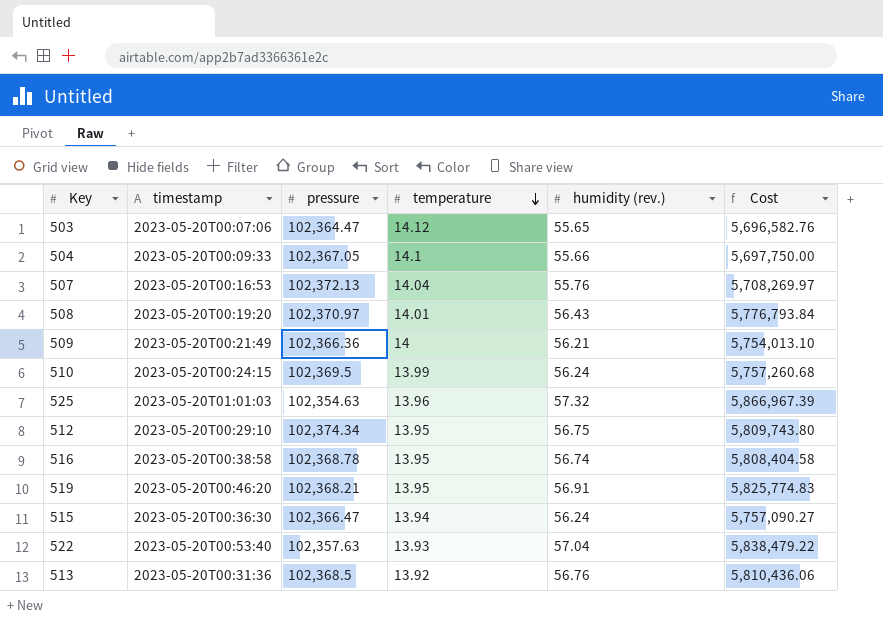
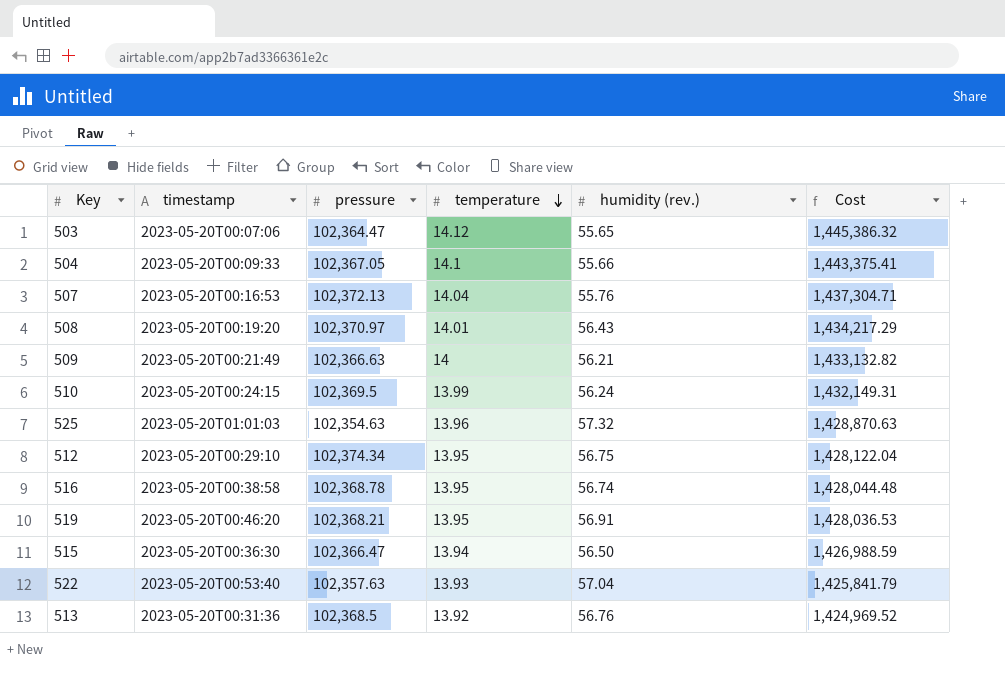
column Cost | formula: [pressure] * [humidity (rev.)] -> [pressure] * [temperature]
509 | pressure: 102,366.36 -> 102,366.63
515 | humidity (rev.): 56.24 -> 56.50

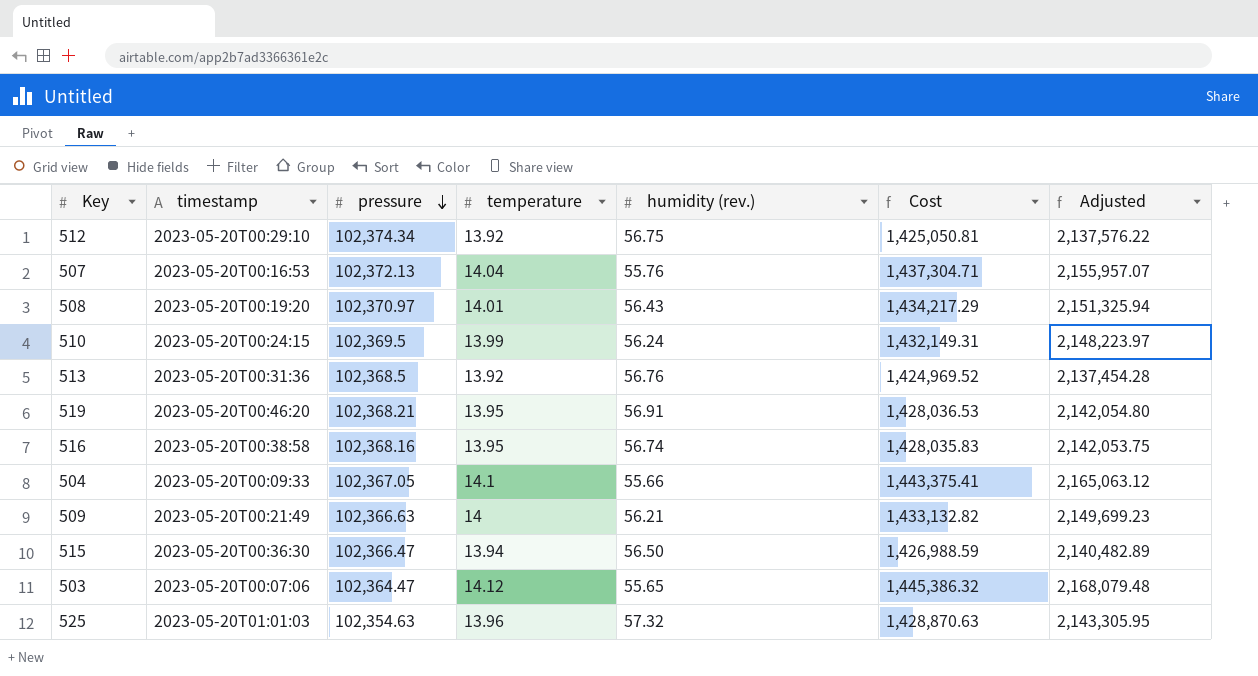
row order: temperature descending -> pressure descending
column Adjusted | formula: none -> [Cost] * 1.5
row 522: 2023-05-20T00:53:40 | 102,357.63 | 13.93 | 57.04 | 1,425,841.79 -> none
512 | temperature: 13.95 -> 13.92
512 | Cost: 1,428,122.04 -> 1,425,050.81
516 | pressure: 102,368.78 -> 102,368.16
516 | Cost: 1,428,044.48 -> 1,428,035.83

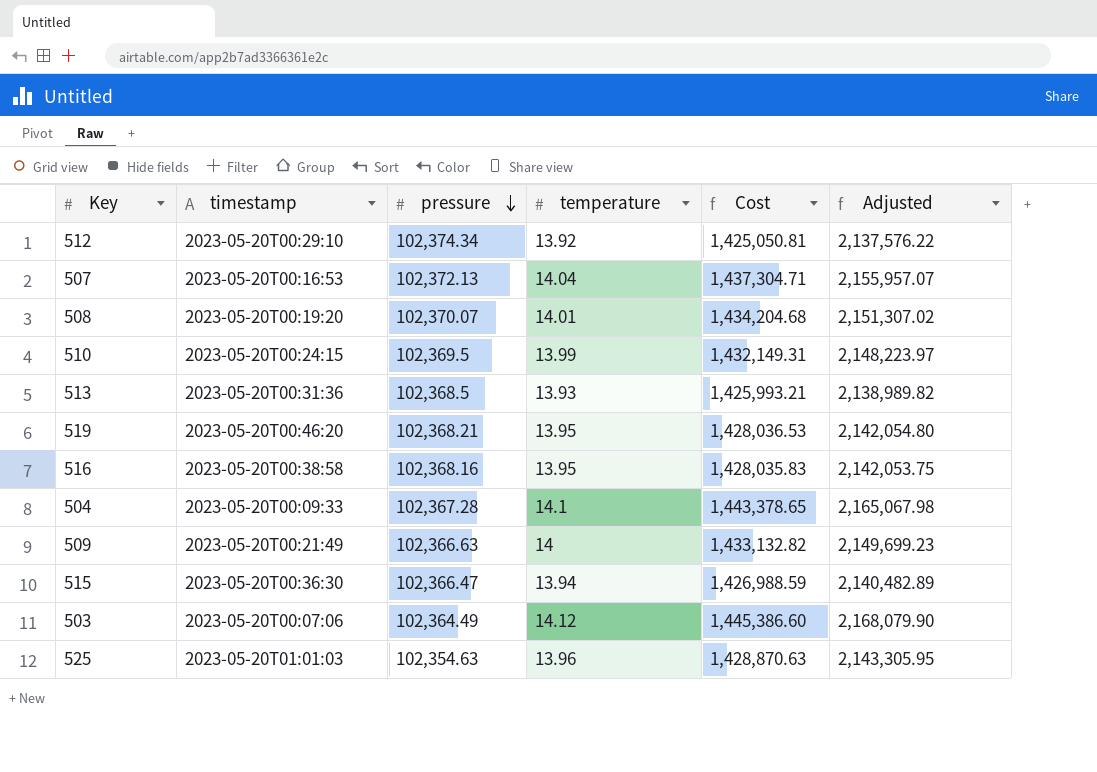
column humidity (rev.) | position: 5 -> none
508 | pressure: 102,370.97 -> 102,370.07
508 | Cost: 1,434,217.29 -> 1,434,204.68
508 | Adjusted: 2,151,325.94 -> 2,151,307.02
513 | temperature: 13.92 -> 13.93
513 | Cost: 1,424,969.52 -> 1,425,993.21
513 | Adjusted: 2,137,454.28 -> 2,138,989.82
504 | pressure: 102,367.05 -> 102,367.28
504 | Cost: 1,443,375.41 -> 1,443,378.65
504 | Adjusted: 2,165,063.12 -> 2,165,067.98
503 | pressure: 102,364.47 -> 102,364.49
503 | Cost: 1,445,386.32 -> 1,445,386.60
503 | Adjusted: 2,168,079.48 -> 2,168,079.90

